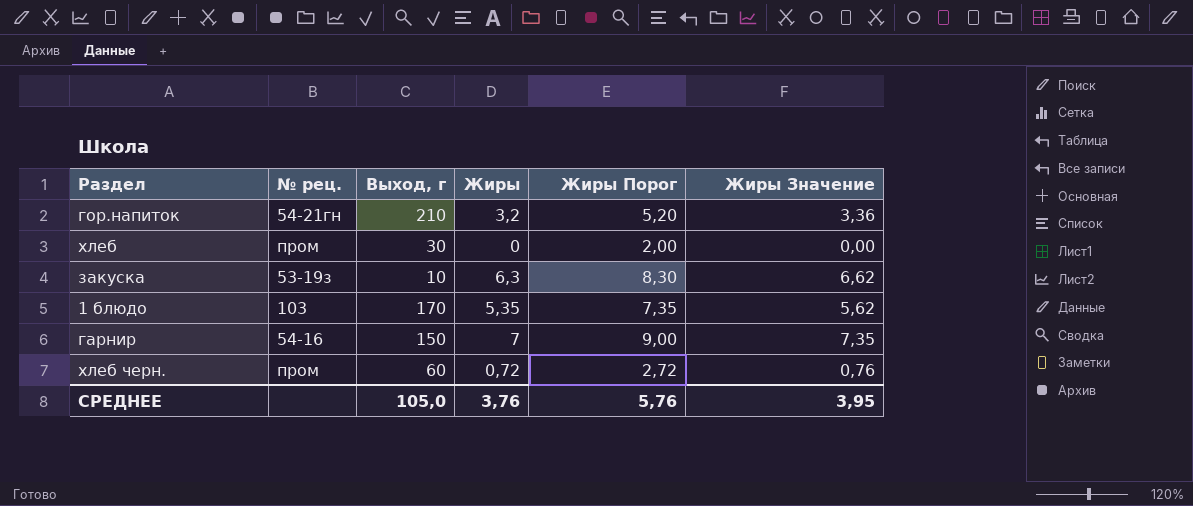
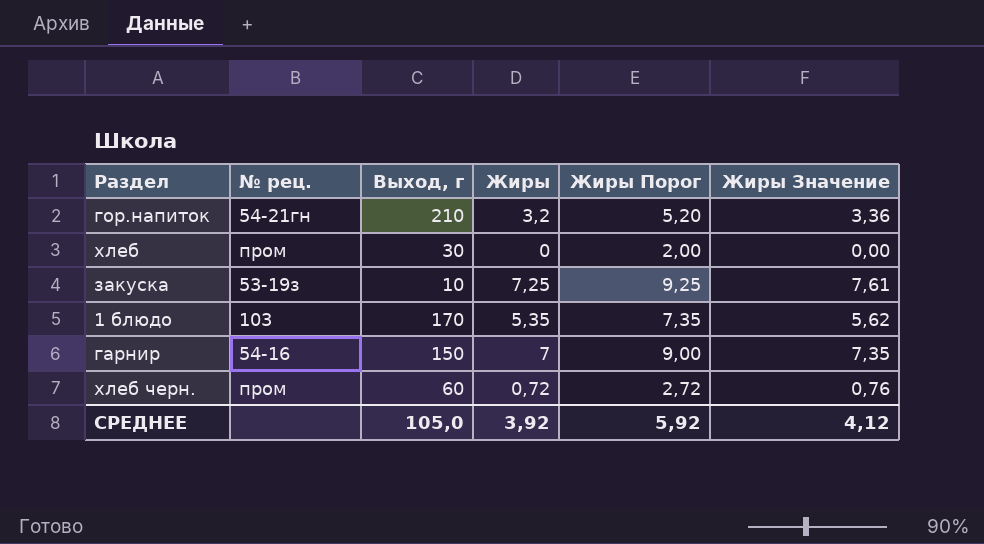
закуска | Жиры: 6,3 -> 7,25
закуска | Жиры Порог: 8,30 -> 9,25
закуска | Жиры Значение: 6,62 -> 7,61
СРЕДНЕЕ | Жиры: 3,76 -> 3,92
СРЕДНЕЕ | Жиры Порог: 5,76 -> 5,92
СРЕДНЕЕ | Жиры Значение: 3,95 -> 4,12

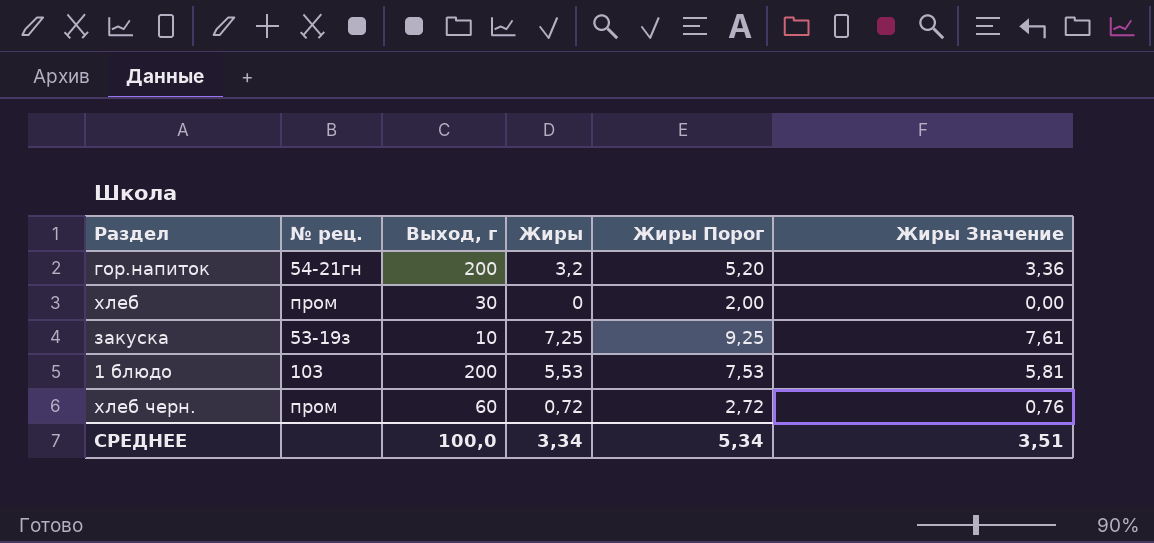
row гарнир: 54-16 | 150 | 7 | 9,00 | 7,35 -> none
гор.напиток | Выход, г: 210 -> 200
1 блюдо | Выход, г: 170 -> 200
1 блюдо | Жиры: 5,35 -> 5,53
1 блюдо | Жиры Порог: 7,35 -> 7,53
1 блюдо | Жиры Значение: 5,62 -> 5,81
СРЕДНЕЕ | Выход, г: 105,0 -> 100,0
СРЕДНЕЕ | Жиры: 3,92 -> 3,34
СРЕДНЕЕ | Жиры Порог: 5,92 -> 5,34
СРЕДНЕЕ | Жиры Значение: 4,12 -> 3,51

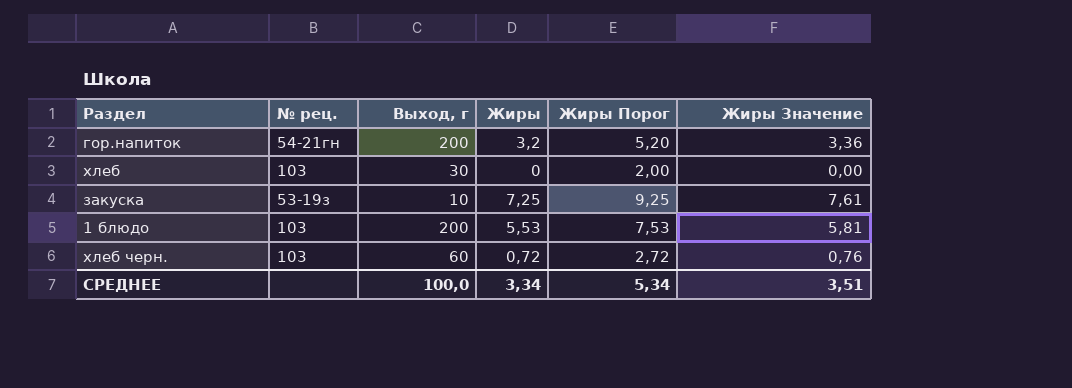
хлеб | № рец.: пром -> 103
хлеб черн. | № рец.: пром -> 103

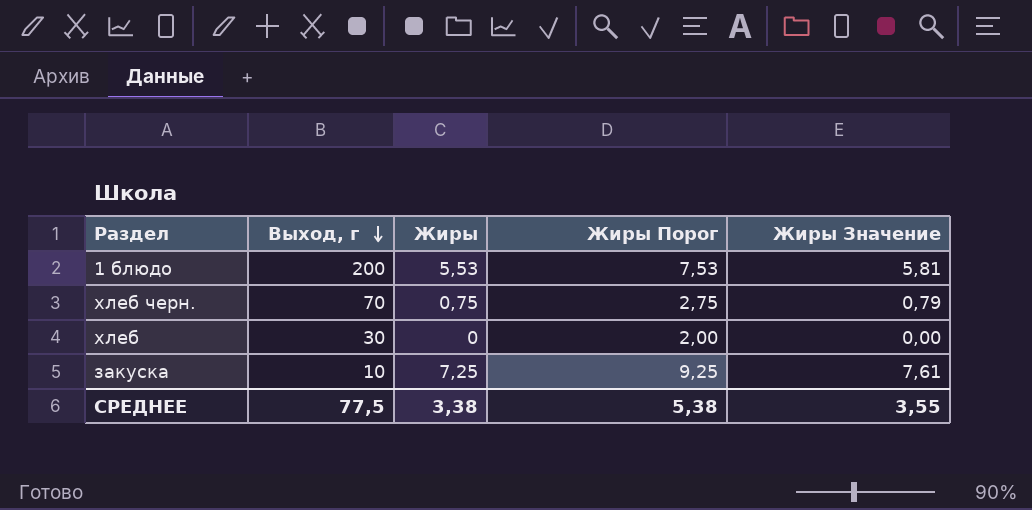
row order: none -> Выход, г descending
column № рец. | position: 2 -> none
row гор.напиток: 54-21гн | 200 | 3,2 | 5,20 | 3,36 -> none
хлеб черн. | Выход, г: 60 -> 70
хлеб черн. | Жиры: 0,72 -> 0,75
хлеб черн. | Жиры Порог: 2,72 -> 2,75
хлеб черн. | Жиры Значение: 0,76 -> 0,79
СРЕДНЕЕ | Выход, г: 100,0 -> 77,5
СРЕДНЕЕ | Жиры: 3,34 -> 3,38
СРЕДНЕЕ | Жиры Порог: 5,34 -> 5,38
СРЕДНЕЕ | Жиры Значение: 3,51 -> 3,55

